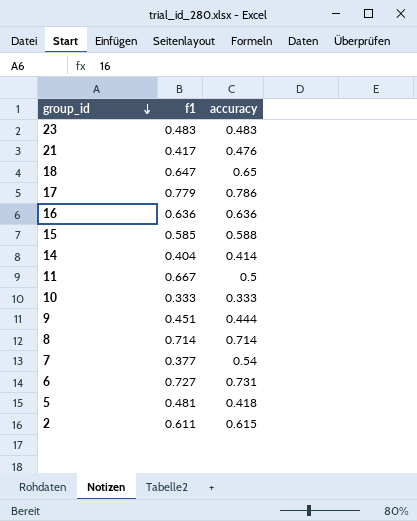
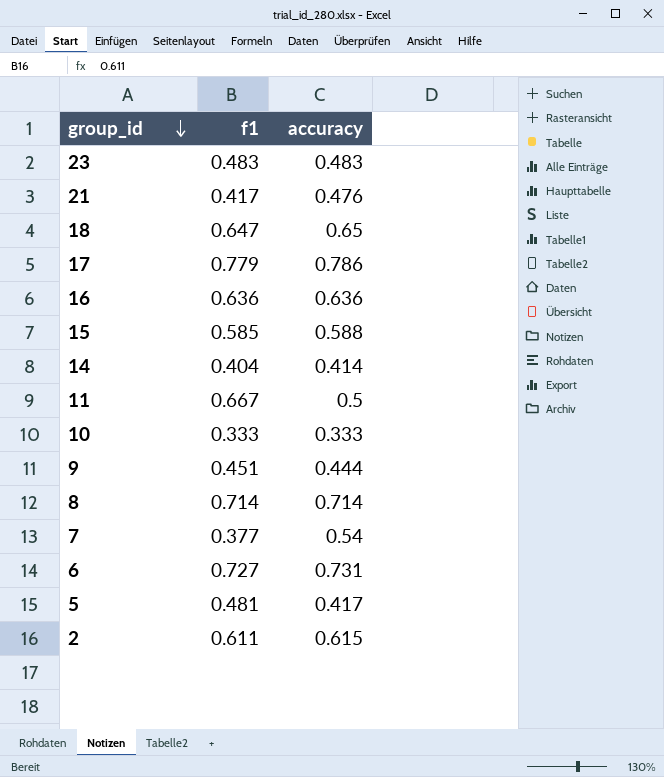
5 | accuracy: 0.418 -> 0.417

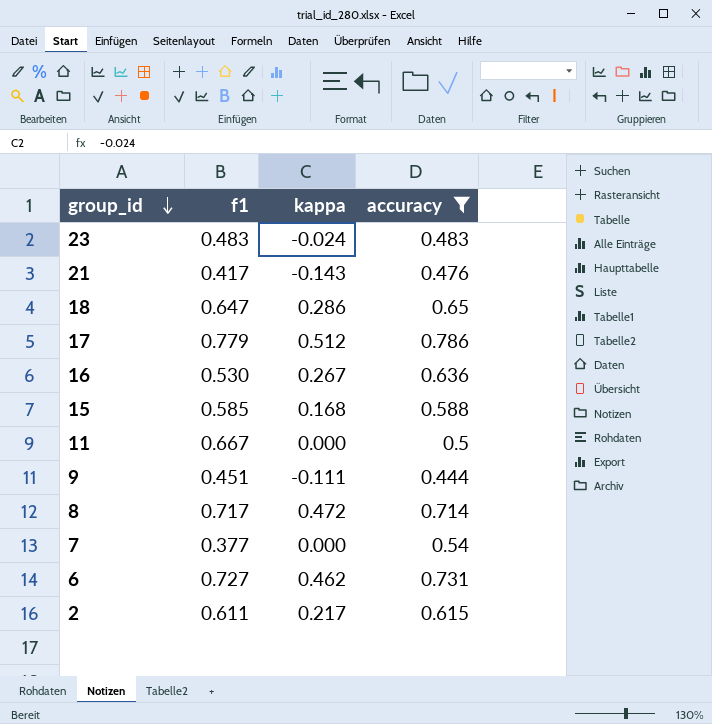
filter: none -> accuracy >= 0.444
column kappa | position: none -> 3
16 | f1: 0.636 -> 0.530
8 | f1: 0.714 -> 0.717

